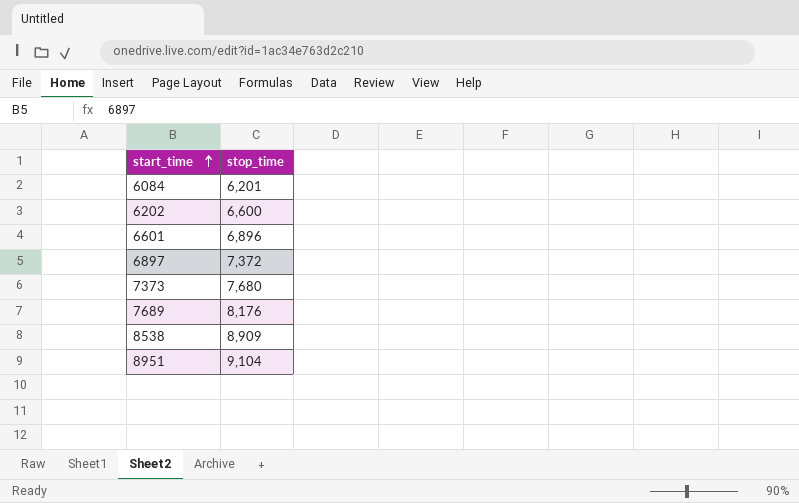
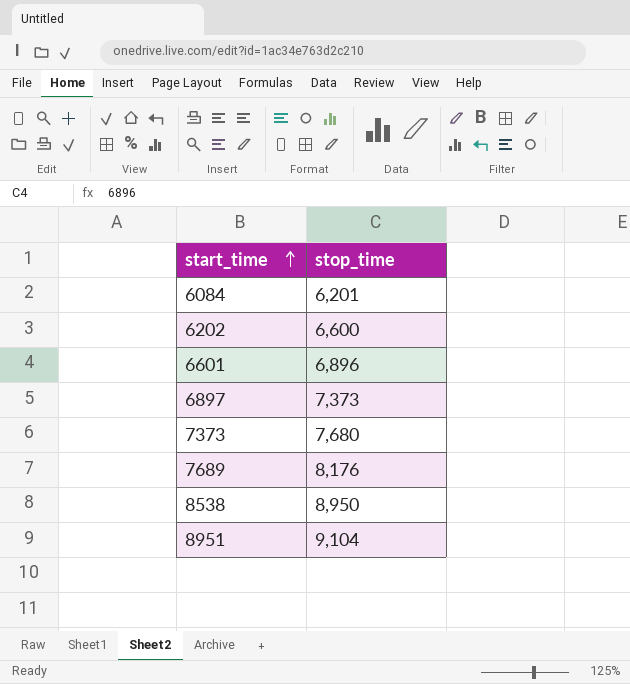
6897 | stop_time: 7,372 -> 7,373
8538 | stop_time: 8,909 -> 8,950

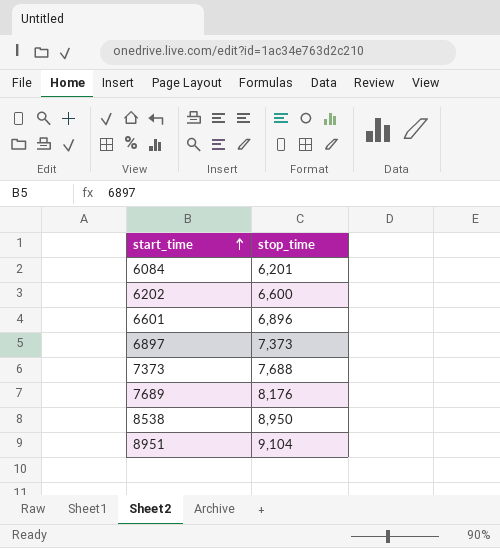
7373 | stop_time: 7,680 -> 7,688

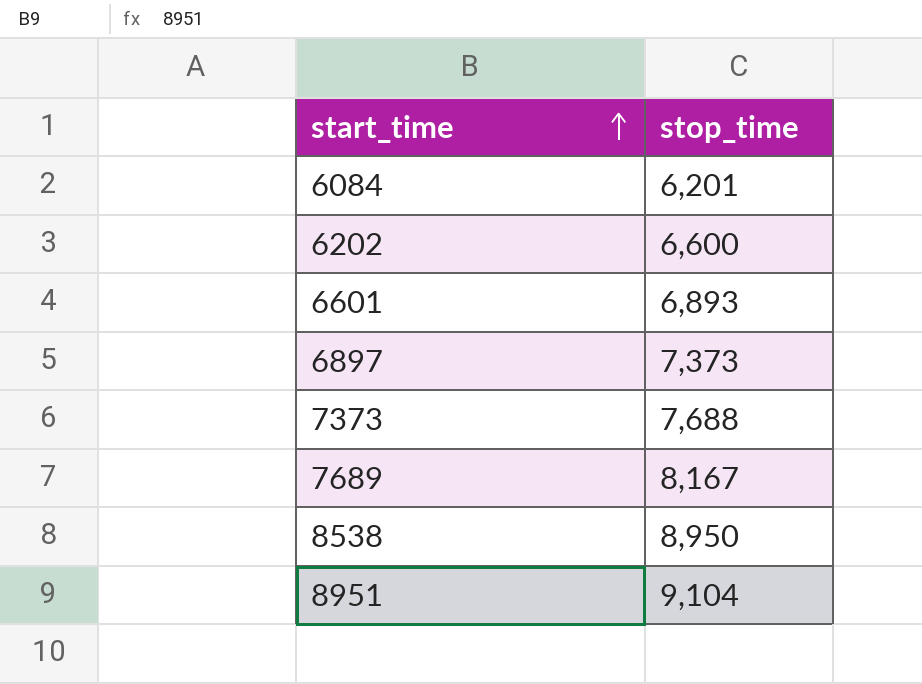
6601 | stop_time: 6,896 -> 6,893
7689 | stop_time: 8,176 -> 8,167

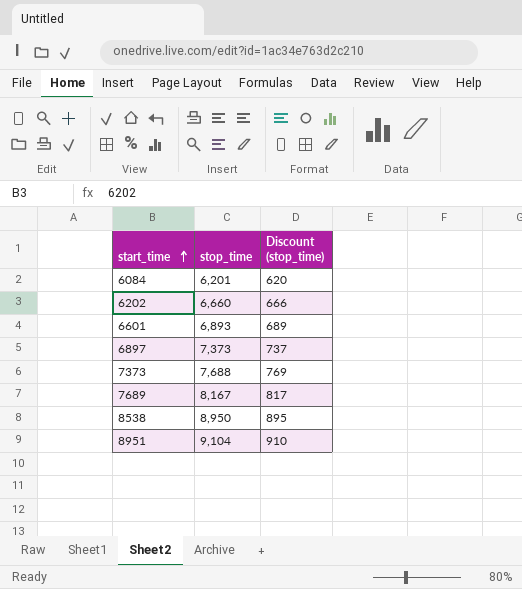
column Discount (stop_time) | formula: none -> [stop_time] * 0.1
6202 | stop_time: 6,600 -> 6,660

